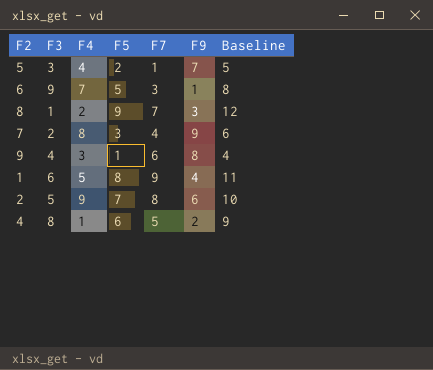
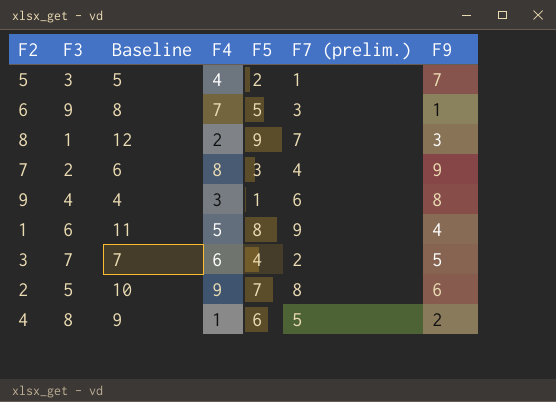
column Baseline | position: 7 -> 3
column name: F7 -> F7 (prelim.)
row 3: none -> 7 | 7 | 6 | 4 | 2 | 5

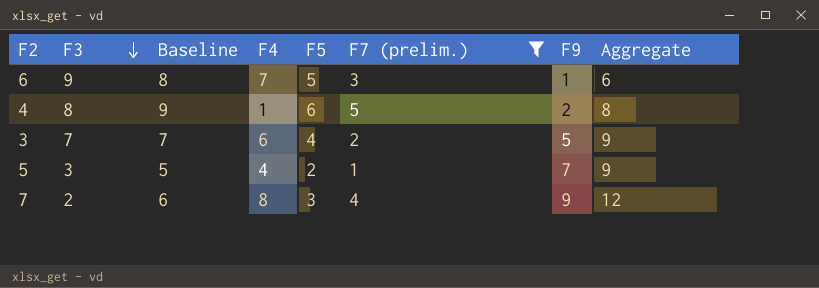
filter: none -> F7 (prelim.) <= 5
row order: none -> F3 descending
column Aggregate | formula: none -> [F5] + [F9]

